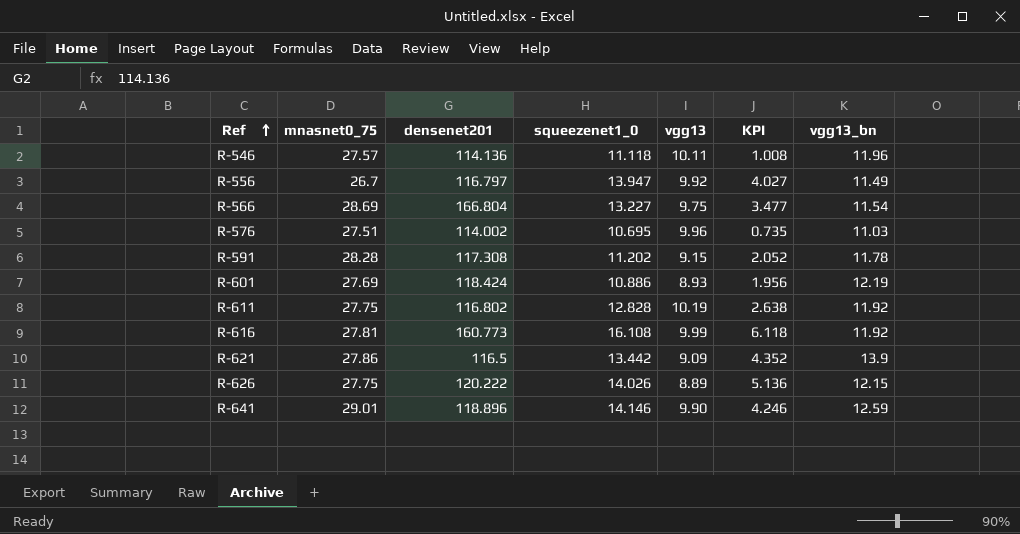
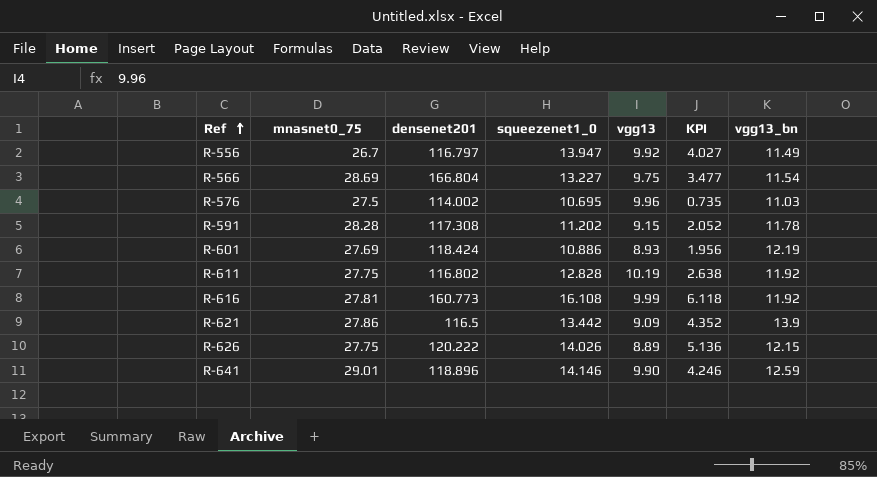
row R-546: 27.57 | 114.136 | 11.118 | 10.11 | 1.008 | 11.96 -> none
R-576 | mnasnet0_75: 27.51 -> 27.5

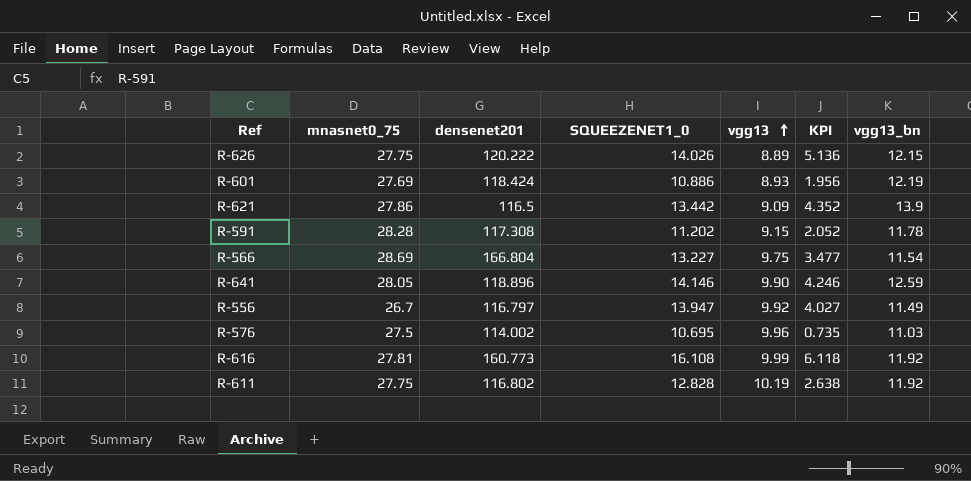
row order: Ref ascending -> vgg13 ascending
column name: squeezenet1_0 -> SQUEEZENET1_0
R-641 | mnasnet0_75: 29.01 -> 28.05

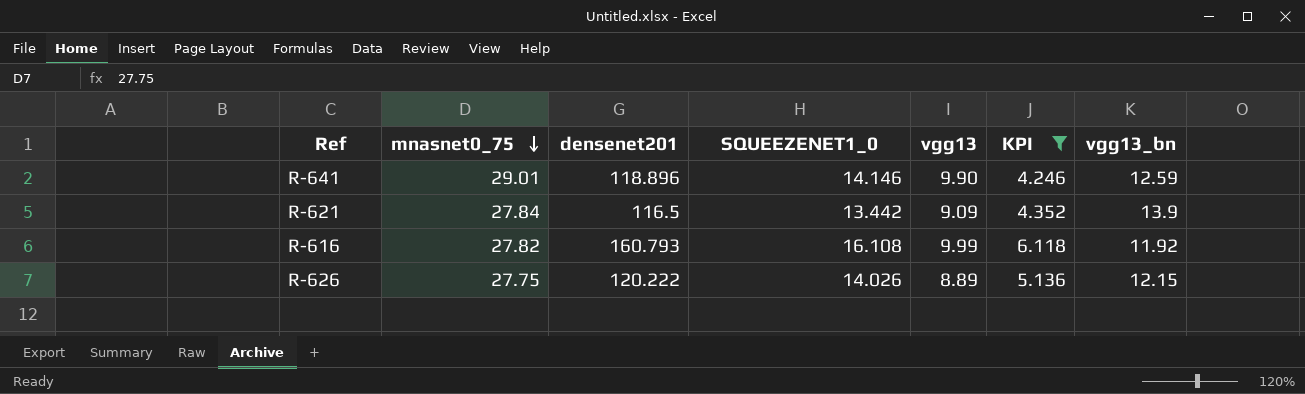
filter: none -> KPI >= 4.246
row order: vgg13 ascending -> mnasnet0_75 descending
R-641 | mnasnet0_75: 28.05 -> 29.01
R-621 | mnasnet0_75: 27.86 -> 27.84
R-616 | mnasnet0_75: 27.81 -> 27.82
R-616 | densenet201: 160.773 -> 160.793

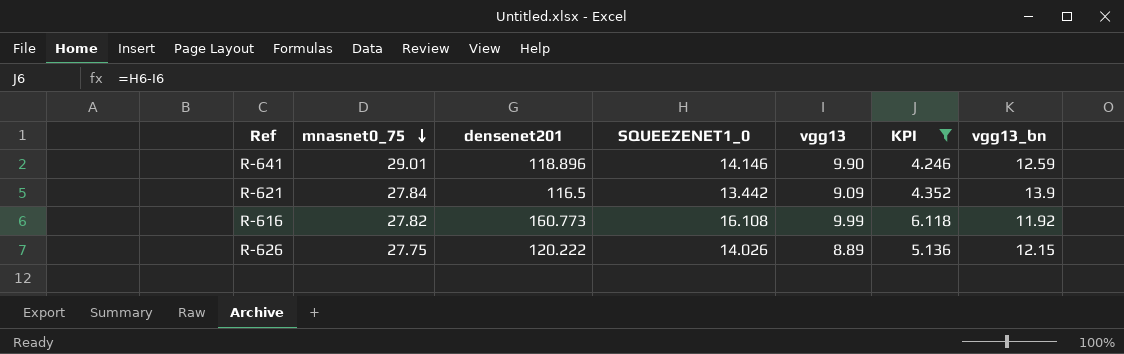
R-616 | densenet201: 160.793 -> 160.773

